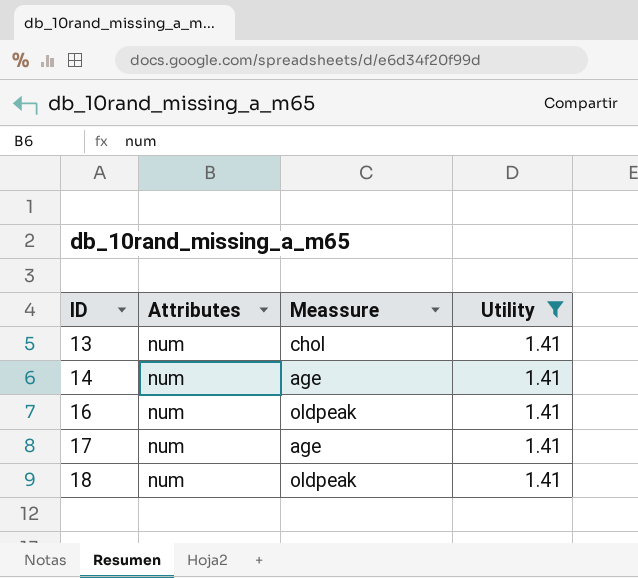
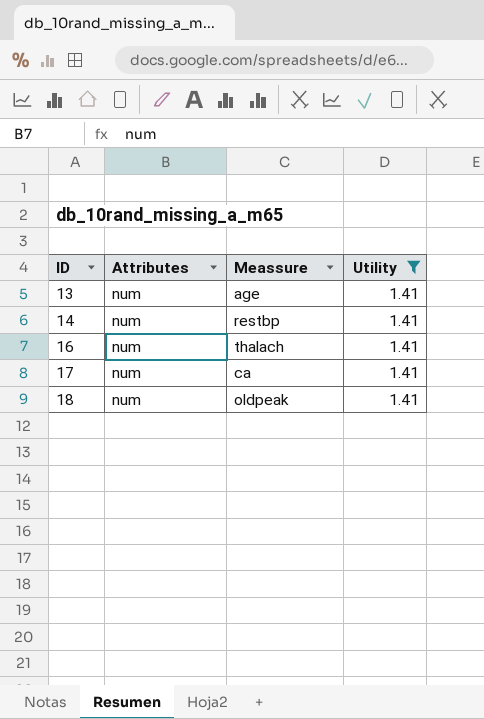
13 | Meassure: chol -> age
14 | Meassure: age -> restbp
16 | Meassure: oldpeak -> thalach
17 | Meassure: age -> ca

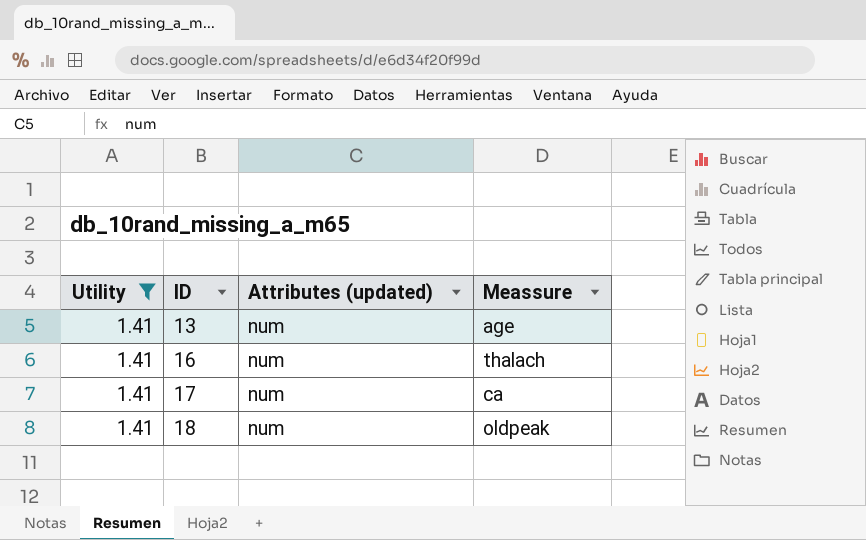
column Utility | position: 4 -> 1
column name: Attributes -> Attributes (updated)
row 14: num | restbp | 1.41 -> none

